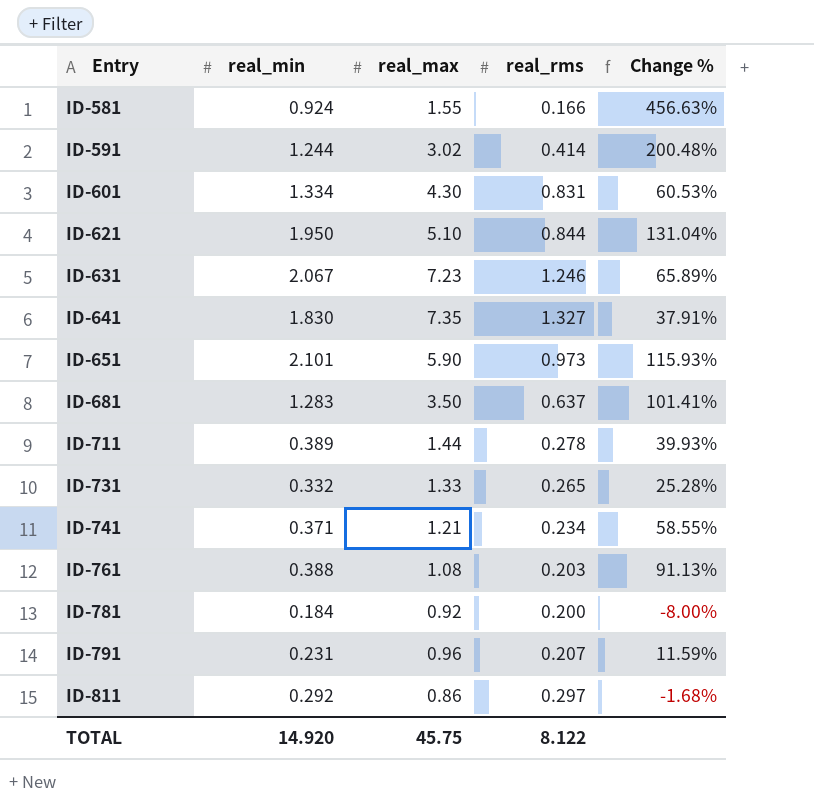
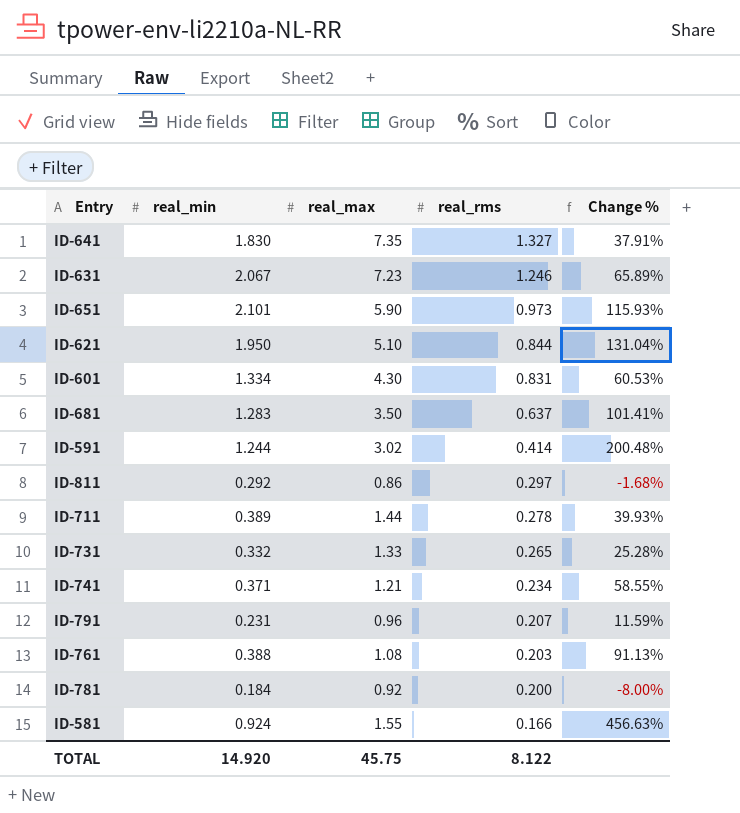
row order: Entry ascending -> real_rms descending

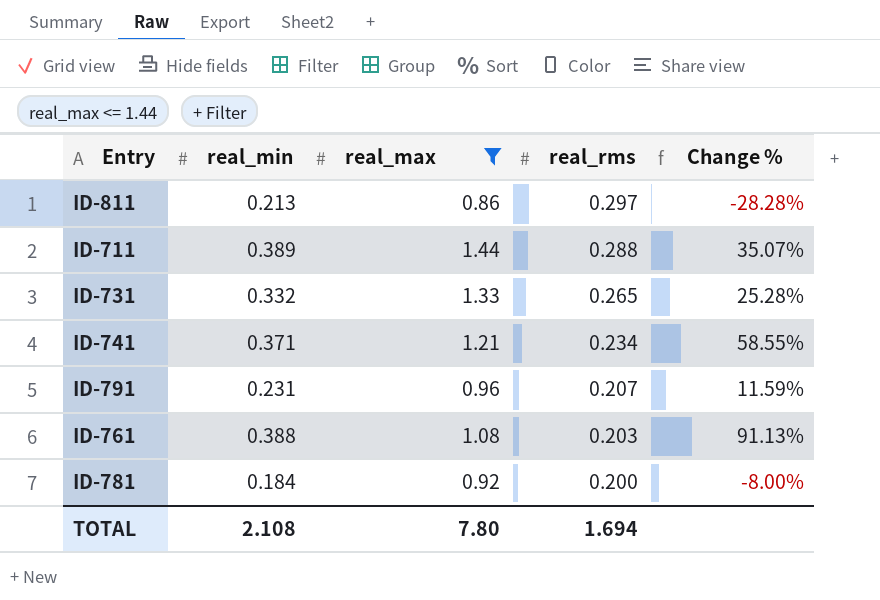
filter: none -> real_max <= 1.44
ID-811 | real_min: 0.292 -> 0.213
ID-811 | Change %: -1.68% -> -28.28%
ID-711 | real_rms: 0.278 -> 0.288
ID-711 | Change %: 39.93% -> 35.07%
TOTAL | real_min: 14.920 -> 2.108
TOTAL | real_max: 45.75 -> 7.80
TOTAL | real_rms: 8.122 -> 1.694

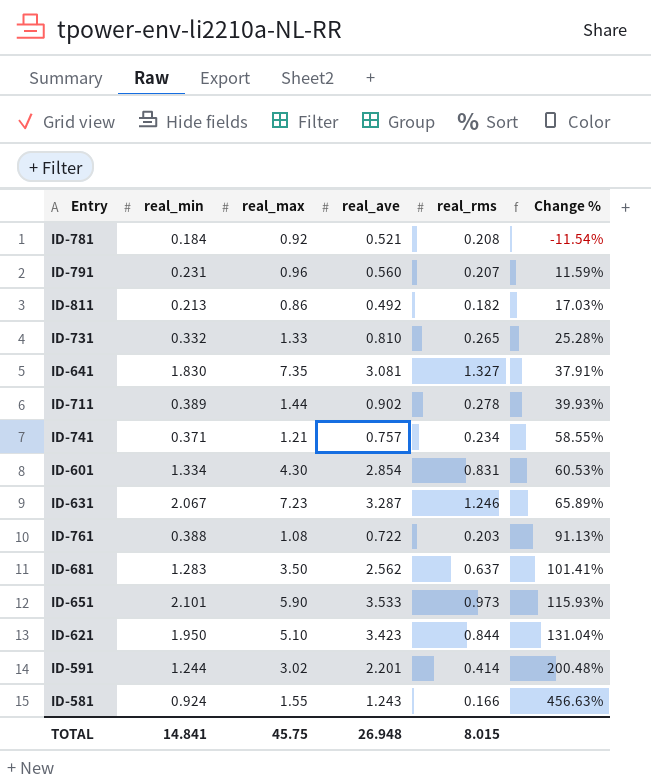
filter: real_max <= 1.44 -> none
row order: real_rms descending -> Change % ascending
column real_ave | position: none -> 4
ID-781 | real_rms: 0.200 -> 0.208
ID-781 | Change %: -8.00% -> -11.54%
ID-811 | real_rms: 0.297 -> 0.182
ID-811 | Change %: -28.28% -> 17.03%
ID-711 | real_rms: 0.288 -> 0.278
ID-711 | Change %: 35.07% -> 39.93%
TOTAL | real_min: 2.108 -> 14.841
TOTAL | real_max: 7.80 -> 45.75
TOTAL | real_rms: 1.694 -> 8.015

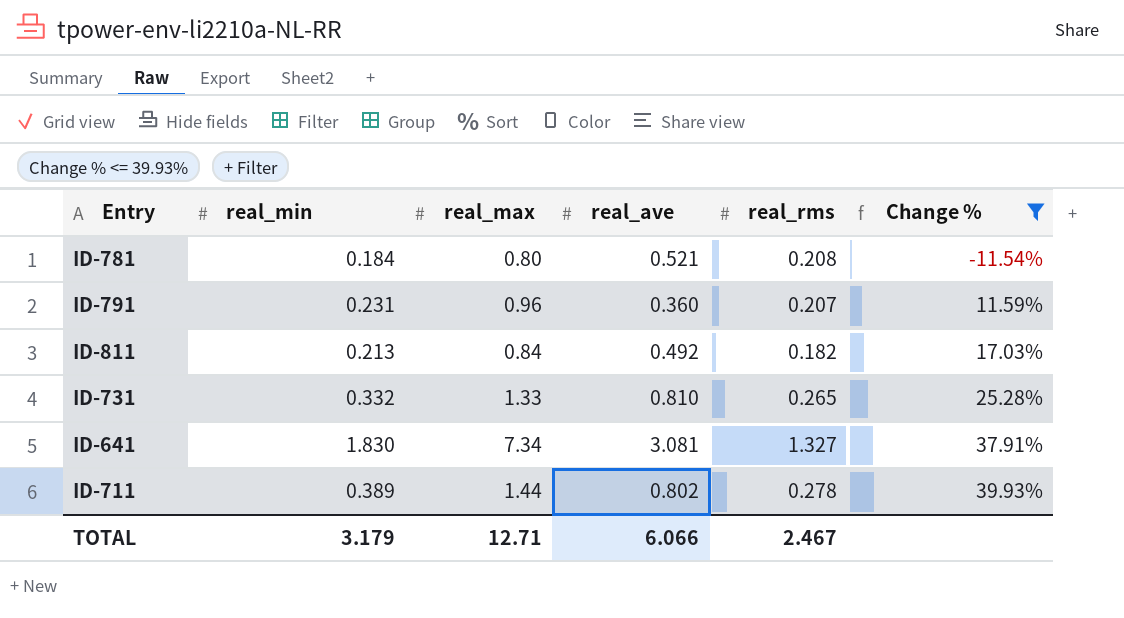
filter: none -> Change % <= 39.93%
ID-781 | real_max: 0.92 -> 0.80
ID-791 | real_ave: 0.560 -> 0.360
ID-811 | real_max: 0.86 -> 0.84
ID-641 | real_max: 7.35 -> 7.34
ID-711 | real_ave: 0.902 -> 0.802
TOTAL | real_min: 14.841 -> 3.179
TOTAL | real_max: 45.75 -> 12.71
TOTAL | real_ave: 26.948 -> 6.066
TOTAL | real_rms: 8.015 -> 2.467

